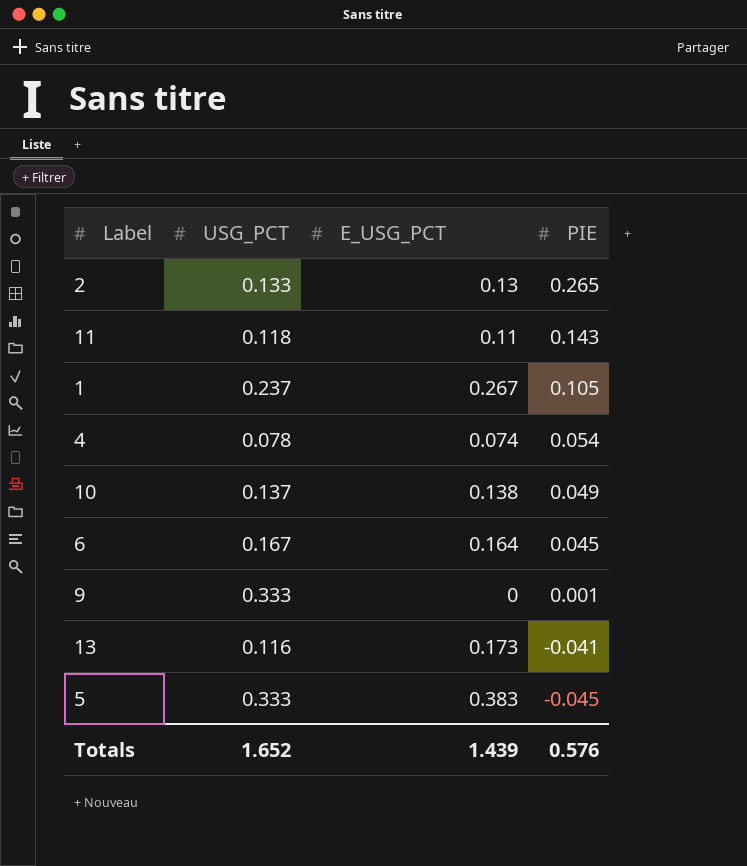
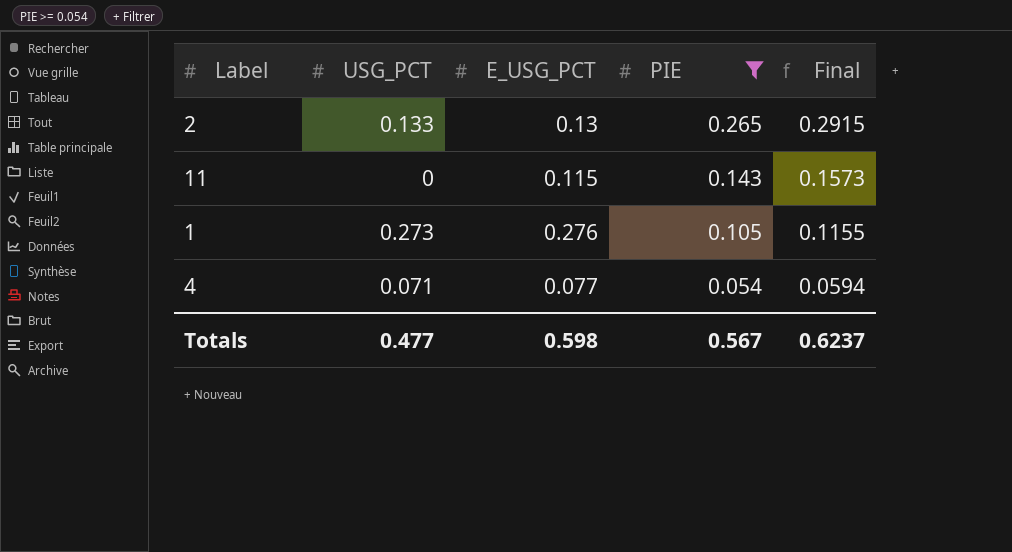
filter: none -> PIE >= 0.054
column Final | formula: none -> [PIE] * 1.1
11 | USG_PCT: 0.118 -> 0
11 | E_USG_PCT: 0.11 -> 0.115
1 | USG_PCT: 0.237 -> 0.273
1 | E_USG_PCT: 0.267 -> 0.276
4 | USG_PCT: 0.078 -> 0.071
4 | E_USG_PCT: 0.074 -> 0.077
Totals | USG_PCT: 1.652 -> 0.477
Totals | E_USG_PCT: 1.439 -> 0.598
Totals | PIE: 0.576 -> 0.567

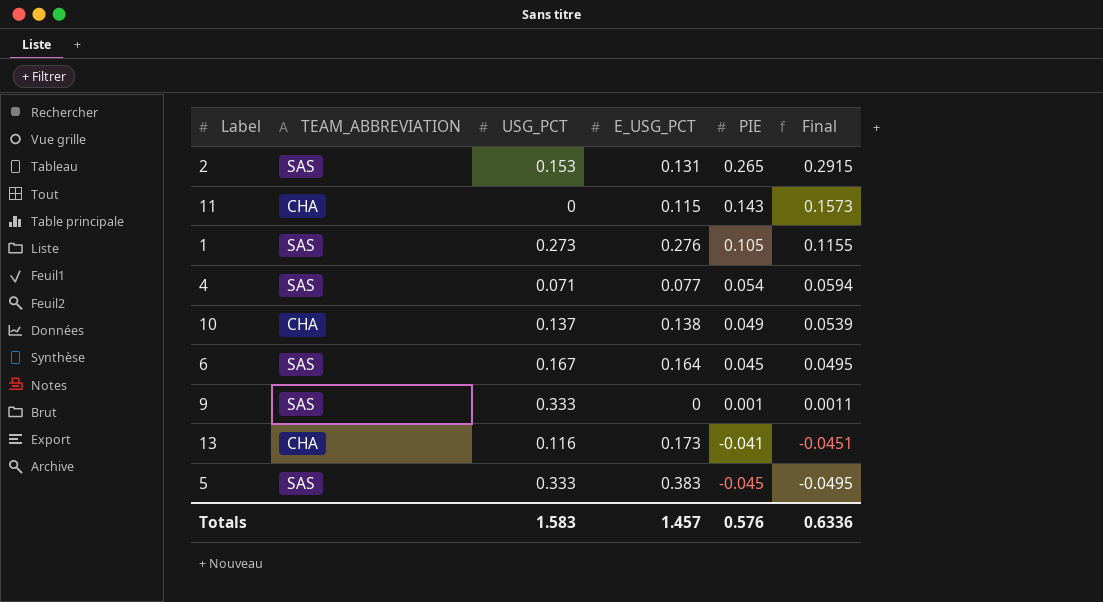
filter: PIE >= 0.054 -> none
column TEAM_ABBREVIATION | position: none -> 2
2 | USG_PCT: 0.133 -> 0.153
2 | E_USG_PCT: 0.13 -> 0.131
Totals | USG_PCT: 0.477 -> 1.583
Totals | E_USG_PCT: 0.598 -> 1.457
Totals | PIE: 0.567 -> 0.576
Totals | Final: 0.6237 -> 0.6336

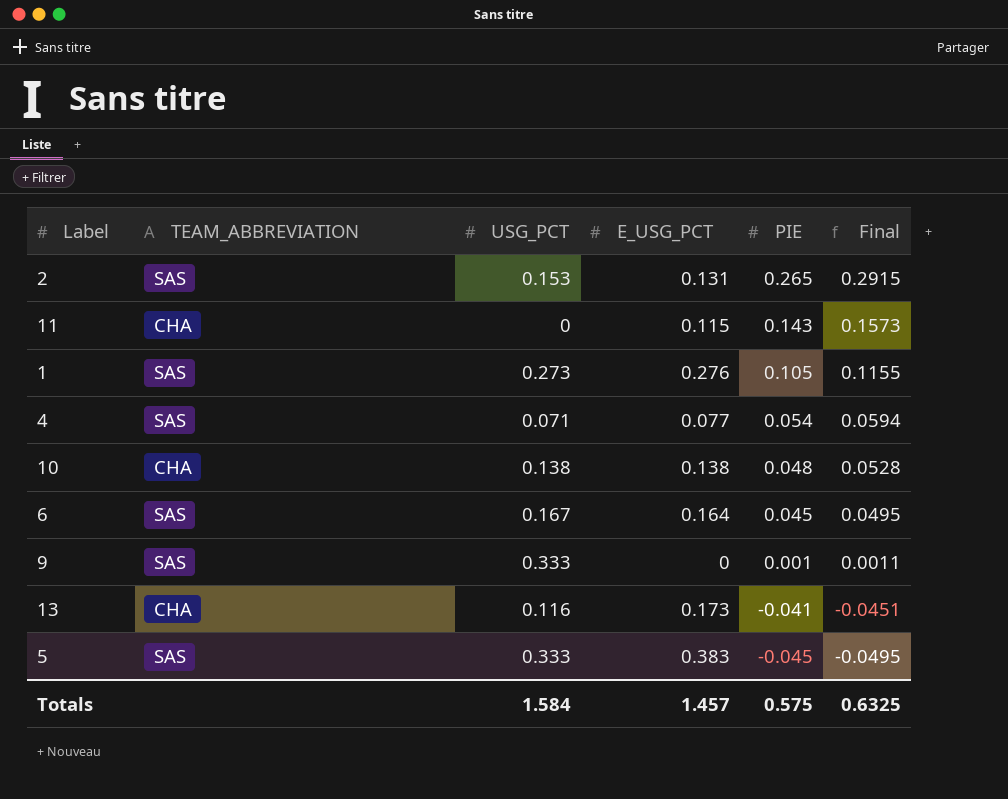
10 | USG_PCT: 0.137 -> 0.138
10 | PIE: 0.049 -> 0.048
10 | Final: 0.0539 -> 0.0528
Totals | USG_PCT: 1.583 -> 1.584
Totals | PIE: 0.576 -> 0.575
Totals | Final: 0.6336 -> 0.6325

